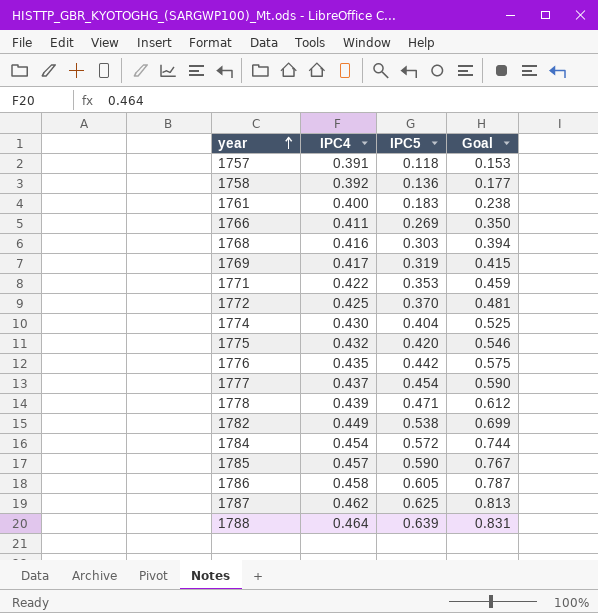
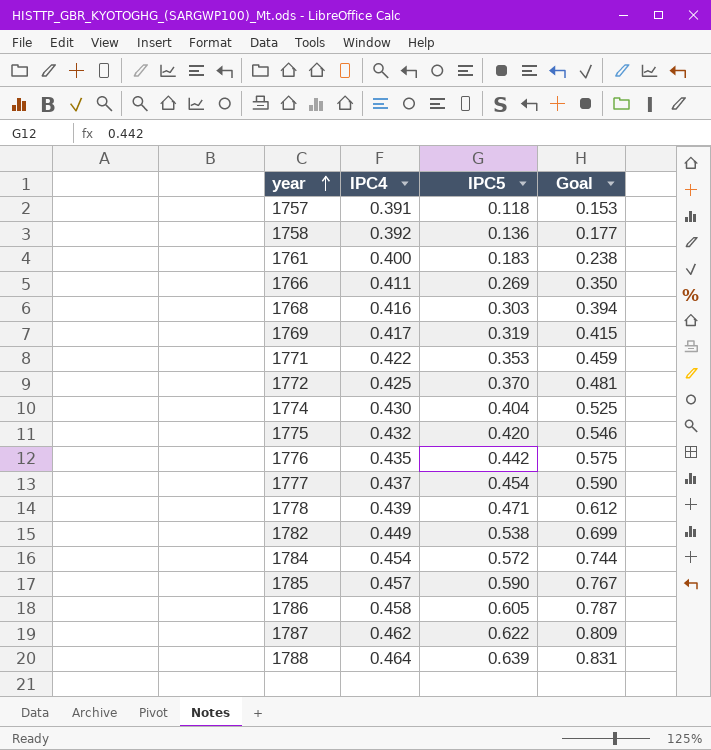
1787 | IPC5: 0.625 -> 0.622
1787 | Goal: 0.813 -> 0.809

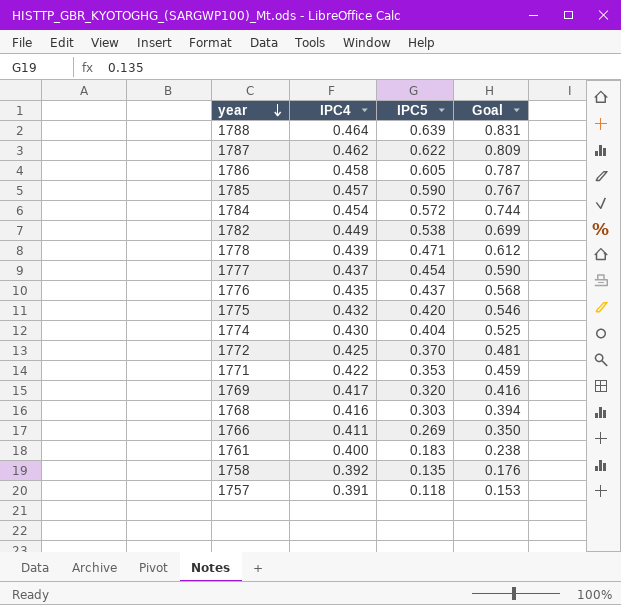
row order: year ascending -> year descending
1776 | IPC5: 0.442 -> 0.437
1776 | Goal: 0.575 -> 0.568
1769 | IPC5: 0.319 -> 0.320
1769 | Goal: 0.415 -> 0.416
1758 | IPC5: 0.136 -> 0.135
1758 | Goal: 0.177 -> 0.176

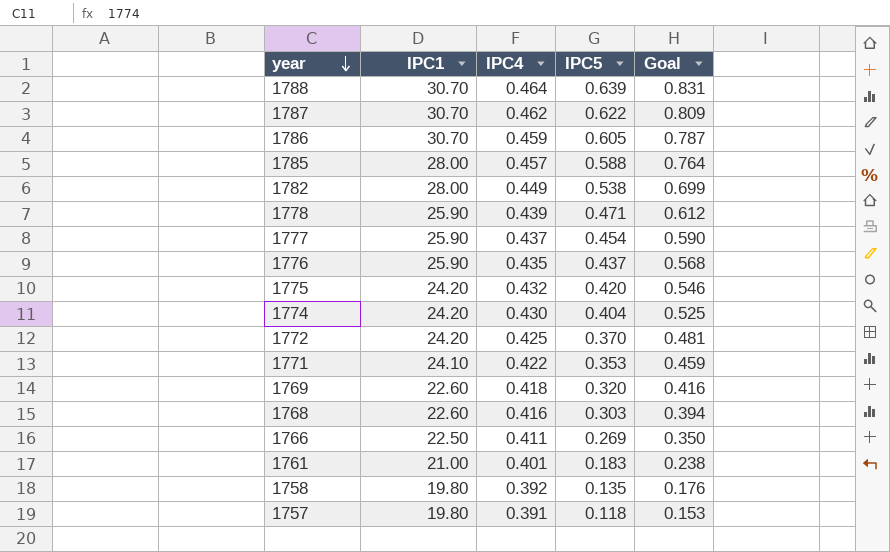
column IPC1 | position: none -> 2
row 1784: 0.454 | 0.572 | 0.744 -> none
1786 | IPC4: 0.458 -> 0.459
1785 | IPC5: 0.590 -> 0.588
1785 | Goal: 0.767 -> 0.764
1769 | IPC4: 0.417 -> 0.418
1761 | IPC4: 0.400 -> 0.401

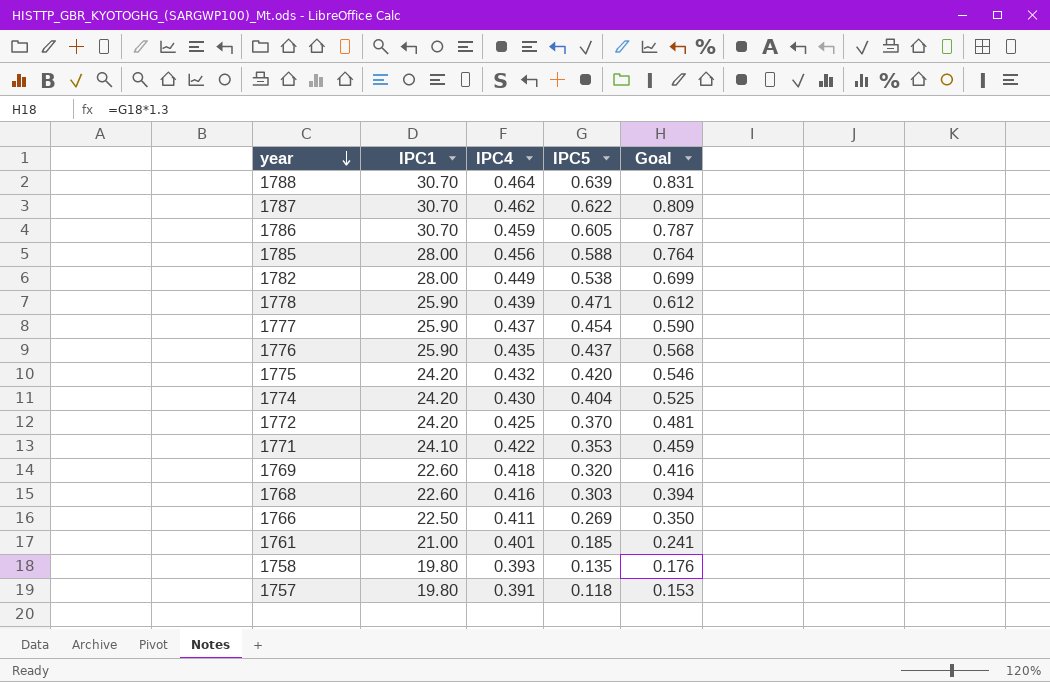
1785 | IPC4: 0.457 -> 0.456
1761 | IPC5: 0.183 -> 0.185
1761 | Goal: 0.238 -> 0.241
1758 | IPC4: 0.392 -> 0.393

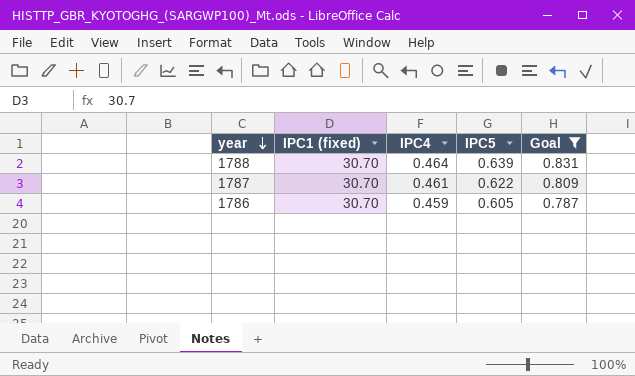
filter: none -> Goal >= 0.787
column name: IPC1 -> IPC1 (fixed)
1787 | IPC4: 0.462 -> 0.461

